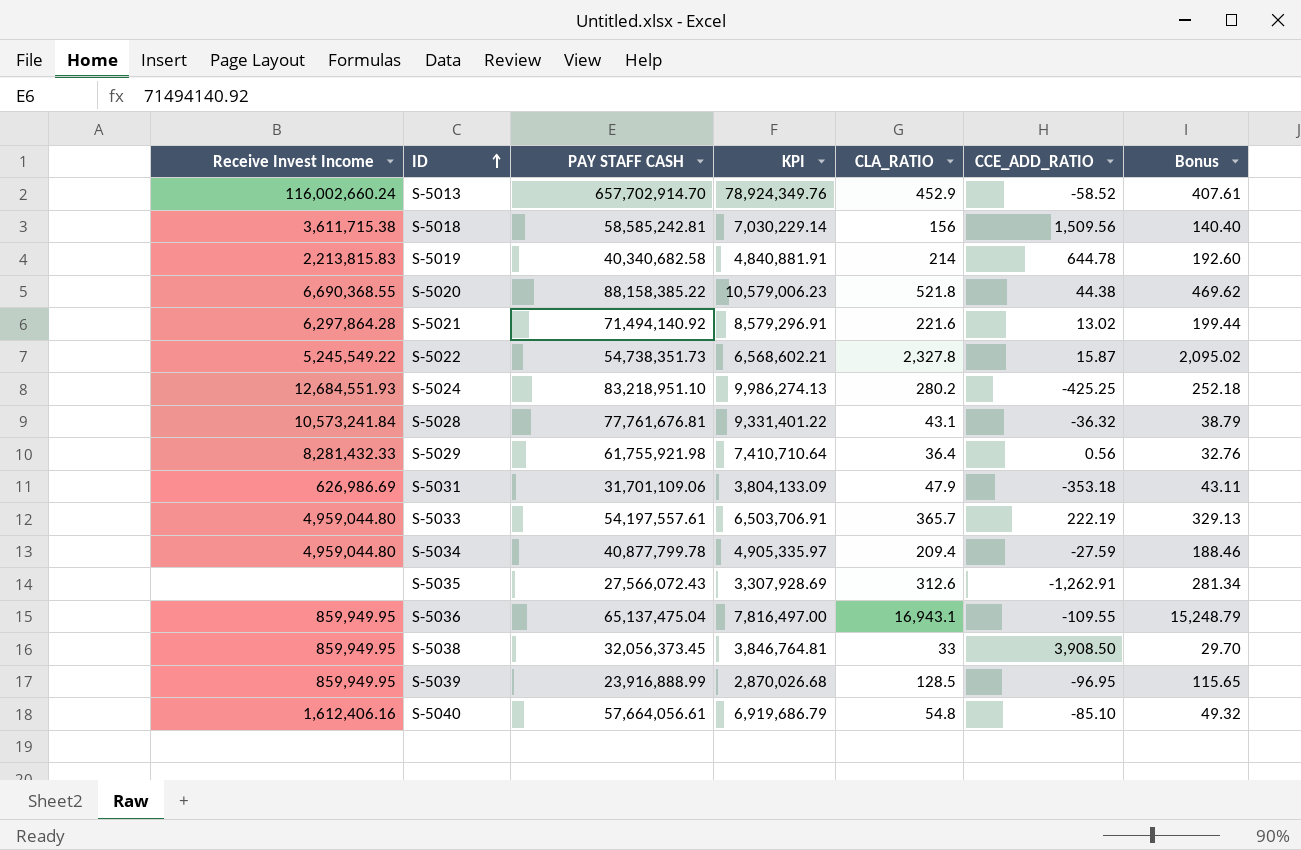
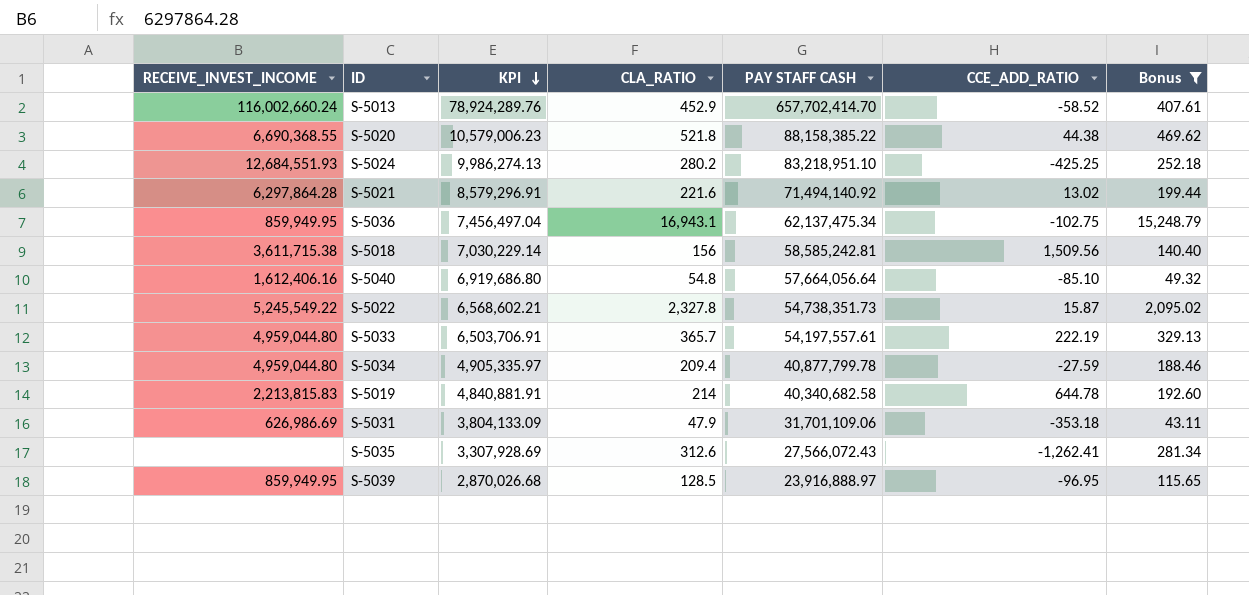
filter: none -> Bonus >= 43.11
row order: ID ascending -> KPI descending
column name: Receive Invest Income -> RECEIVE_INVEST_INCOME
column PAY STAFF CASH | position: 3 -> 5
S-5013 | KPI: 78,924,349.76 -> 78,924,289.76
S-5013 | PAY STAFF CASH: 657,702,914.70 -> 657,702,414.70
S-5036 | KPI: 7,816,497.00 -> 7,456,497.04
S-5036 | PAY STAFF CASH: 65,137,475.04 -> 62,137,475.34
S-5036 | CCE_ADD_RATIO: -109.55 -> -102.75
S-5040 | KPI: 6,919,686.79 -> 6,919,686.80
S-5040 | PAY STAFF CASH: 57,664,056.61 -> 57,664,056.64
S-5035 | CCE_ADD_RATIO: -1,262.91 -> -1,262.41
S-5039 | PAY STAFF CASH: 23,916,888.99 -> 23,916,888.97

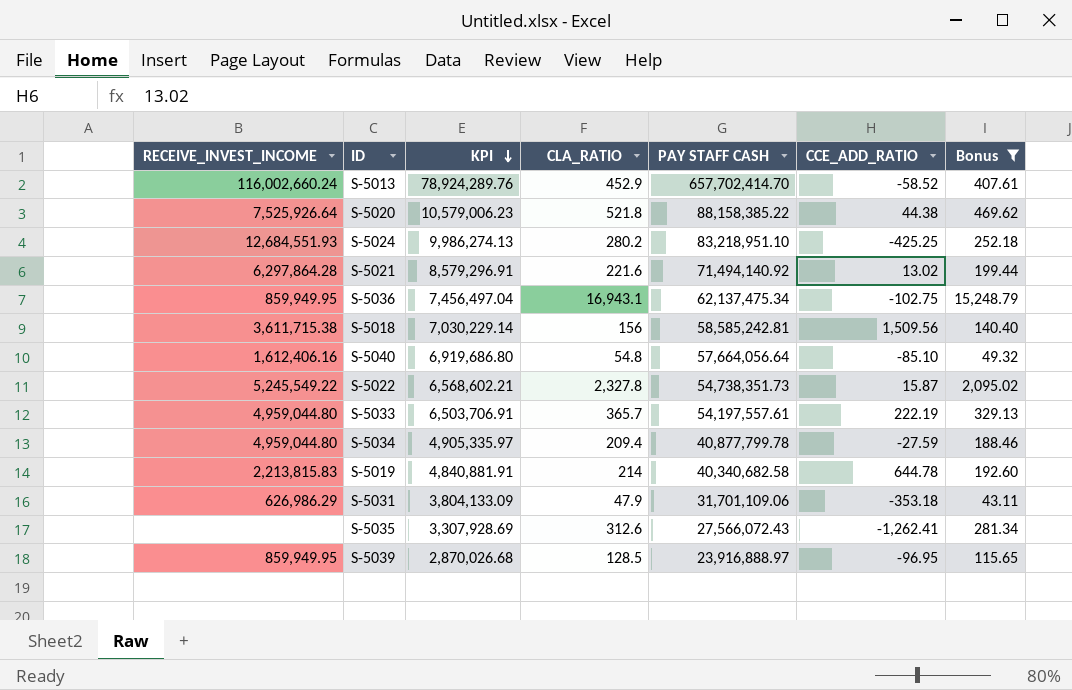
S-5020 | RECEIVE_INVEST_INCOME: 6,690,368.55 -> 7,525,926.64
S-5031 | RECEIVE_INVEST_INCOME: 626,986.69 -> 626,986.29

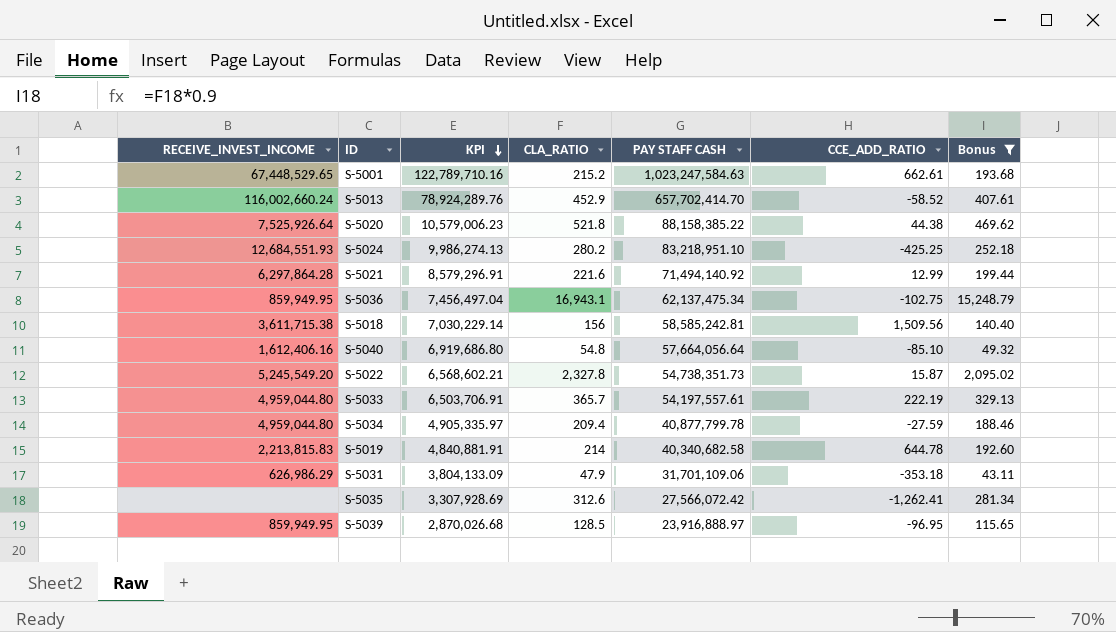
row S-5001: none -> 67,448,529.65 | 122,789,710.16 | 215.2 | 1,023,247,584.63 | 662.61 | 193.68
S-5021 | CCE_ADD_RATIO: 13.02 -> 12.99
S-5022 | RECEIVE_INVEST_INCOME: 5,245,549.22 -> 5,245,549.20
S-5035 | PAY STAFF CASH: 27,566,072.43 -> 27,566,072.42

